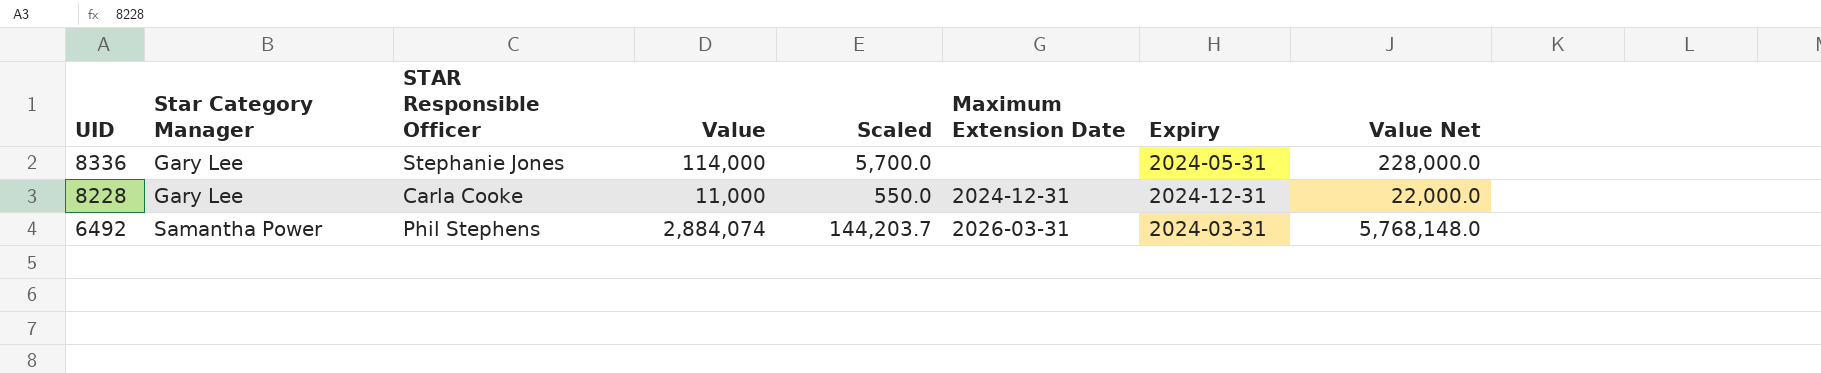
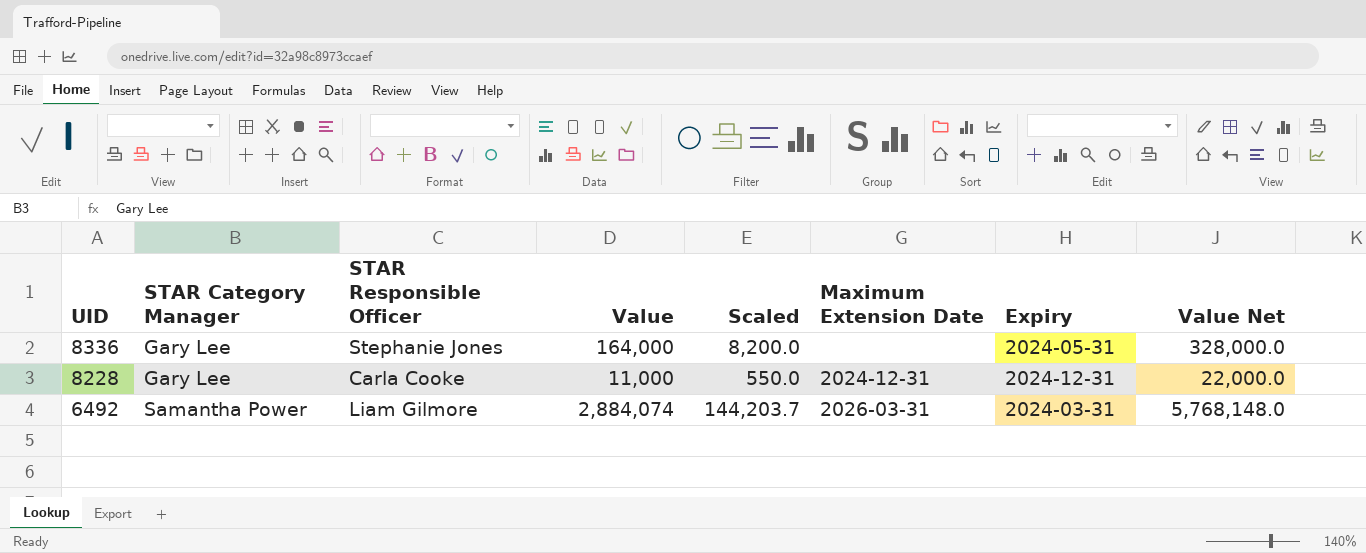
column name: Star Category Manager -> STAR Category Manager
8336 | Value: 114,000 -> 164,000
8336 | Scaled: 5,700.0 -> 8,200.0
8336 | Value Net: 228,000.0 -> 328,000.0
6492 | STAR Responsible Officer: Phil Stephens -> Liam Gilmore

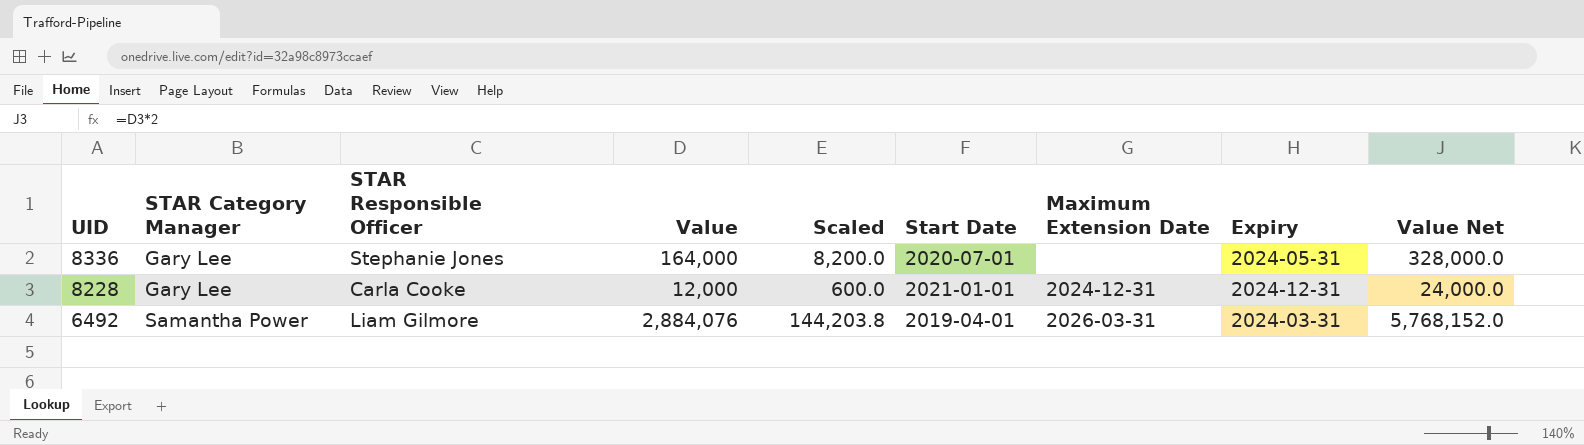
column Start Date | position: none -> 6
8228 | Value: 11,000 -> 12,000
8228 | Scaled: 550.0 -> 600.0
8228 | Value Net: 22,000.0 -> 24,000.0
6492 | Value: 2,884,074 -> 2,884,076
6492 | Scaled: 144,203.7 -> 144,203.8
6492 | Value Net: 5,768,148.0 -> 5,768,152.0

